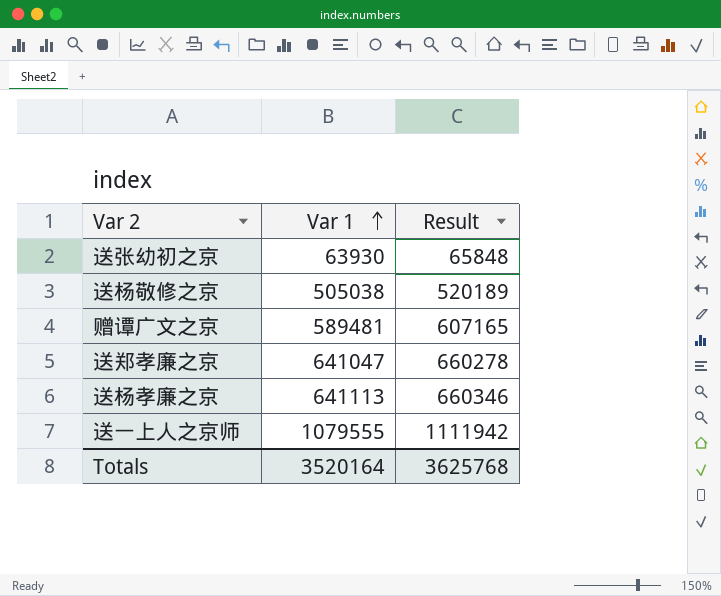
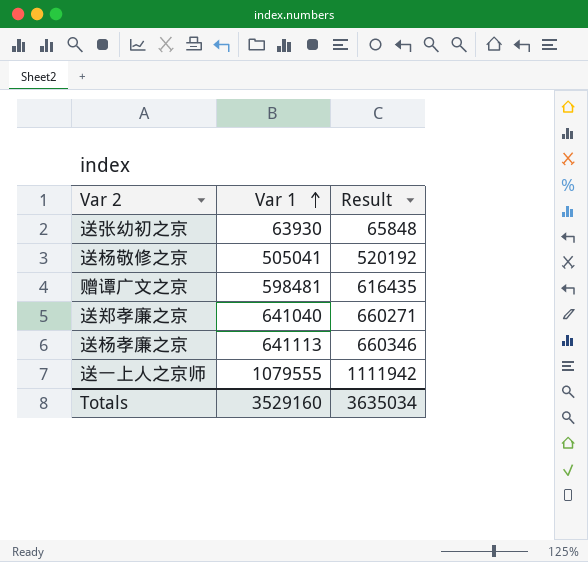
送杨敬修之京 | Var 1: 505038 -> 505041
送杨敬修之京 | Result: 520189 -> 520192
赠谭广文之京 | Var 1: 589481 -> 598481
赠谭广文之京 | Result: 607165 -> 616435
送郑孝廉之京 | Var 1: 641047 -> 641040
送郑孝廉之京 | Result: 660278 -> 660271
Totals | Var 1: 3520164 -> 3529160
Totals | Result: 3625768 -> 3635034

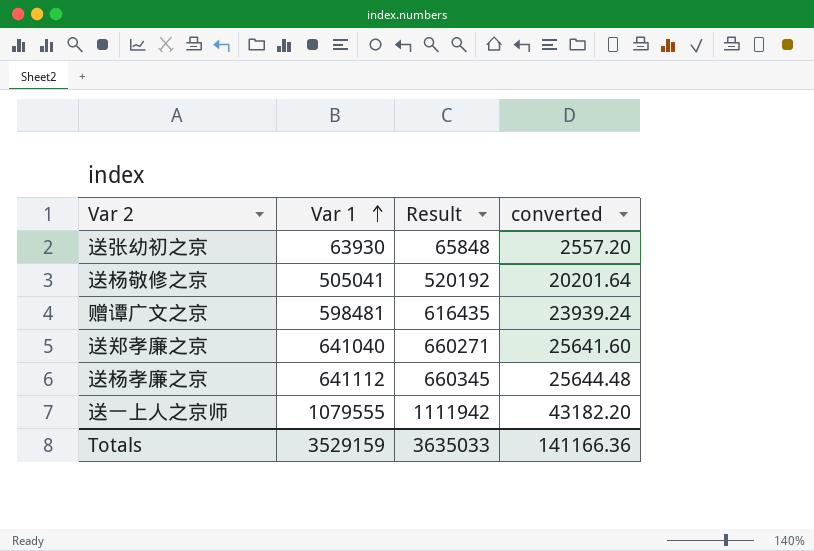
column converted | formula: none -> [Var 1] * 0.04
送杨孝廉之京 | Var 1: 641113 -> 641112
送杨孝廉之京 | Result: 660346 -> 660345
Totals | Var 1: 3529160 -> 3529159
Totals | Result: 3635034 -> 3635033

